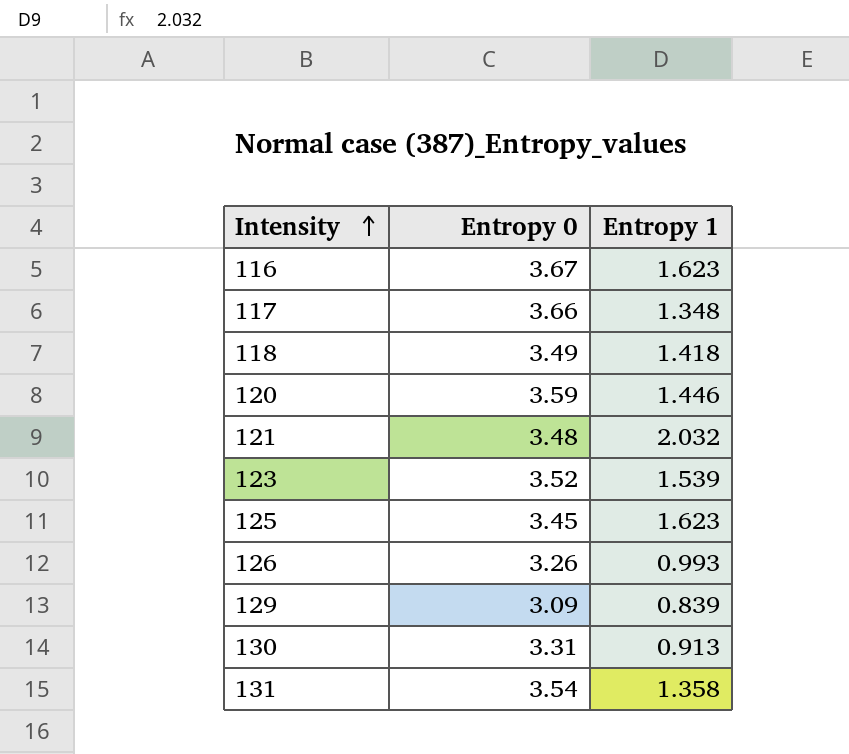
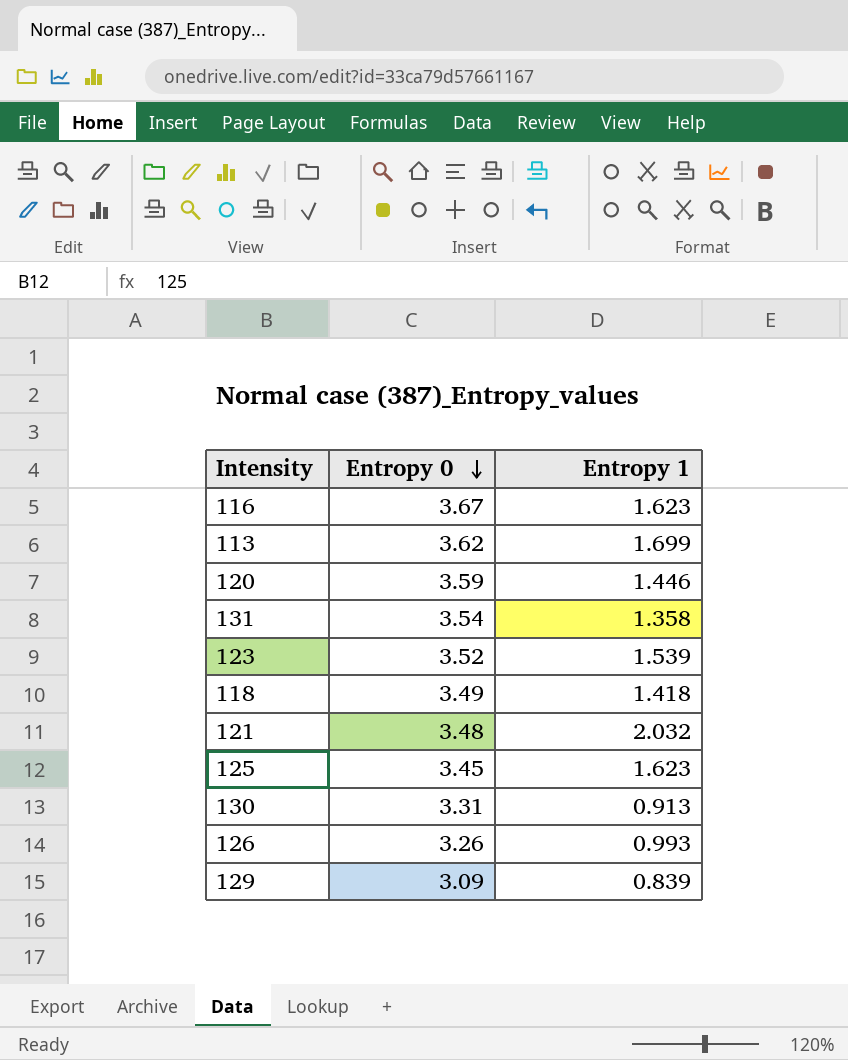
row order: Intensity ascending -> Entropy 0 descending
row 117: 3.66 | 1.348 -> none
row 113: none -> 3.62 | 1.699

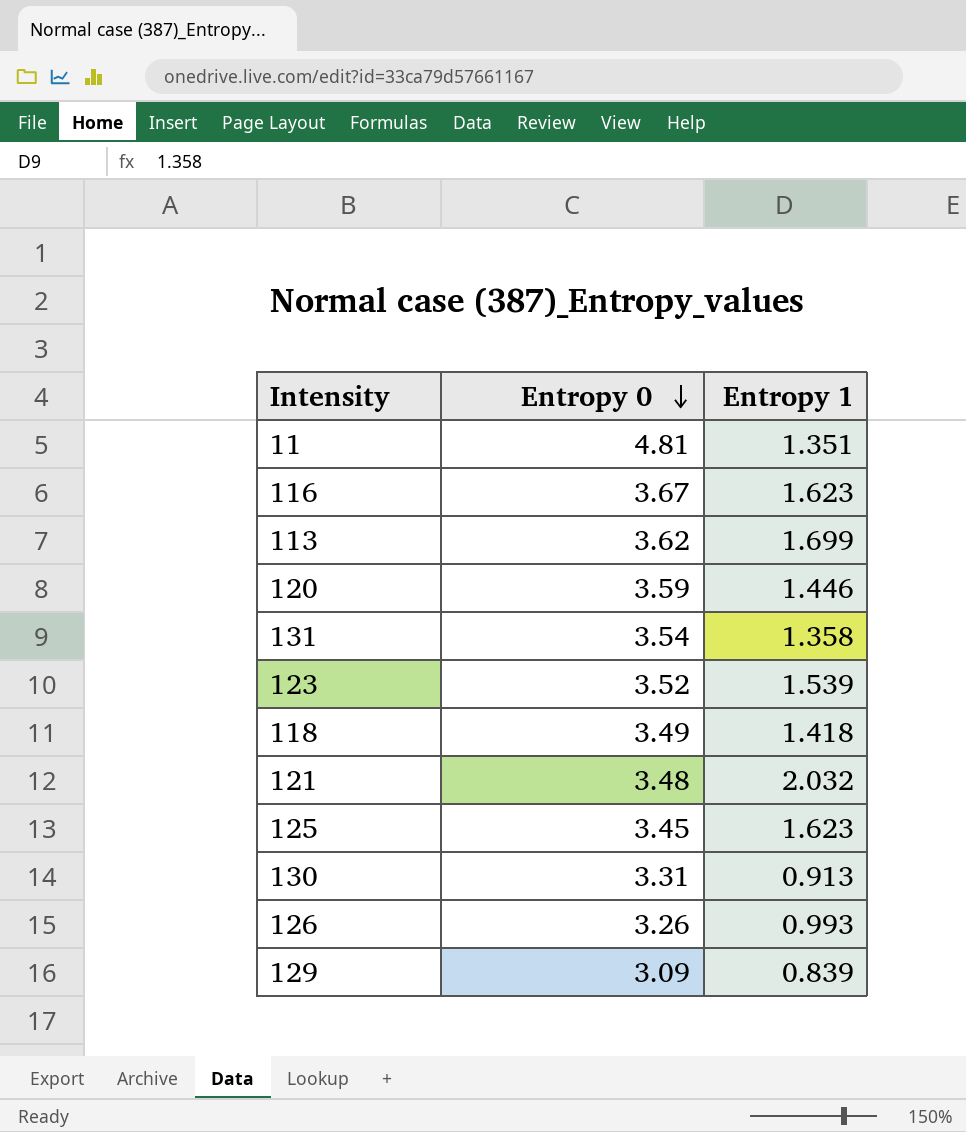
row 11: none -> 4.81 | 1.351

